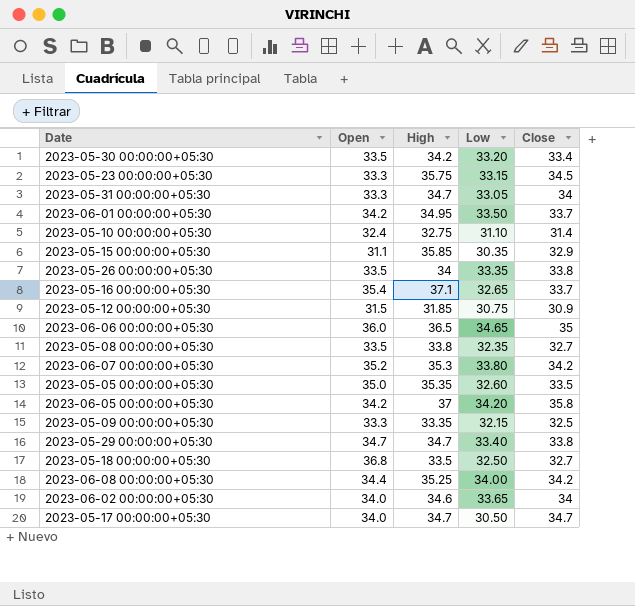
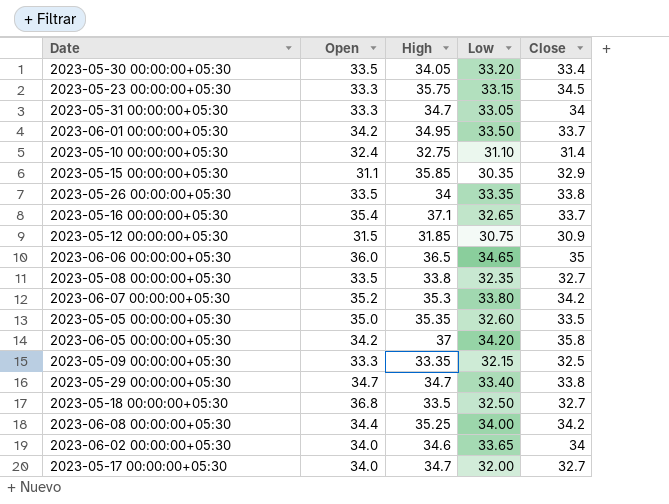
2023-05-30 00:00:00+05:30 | High: 34.2 -> 34.05
2023-05-17 00:00:00+05:30 | Low: 30.50 -> 32.00
2023-05-17 00:00:00+05:30 | Close: 34.7 -> 32.7

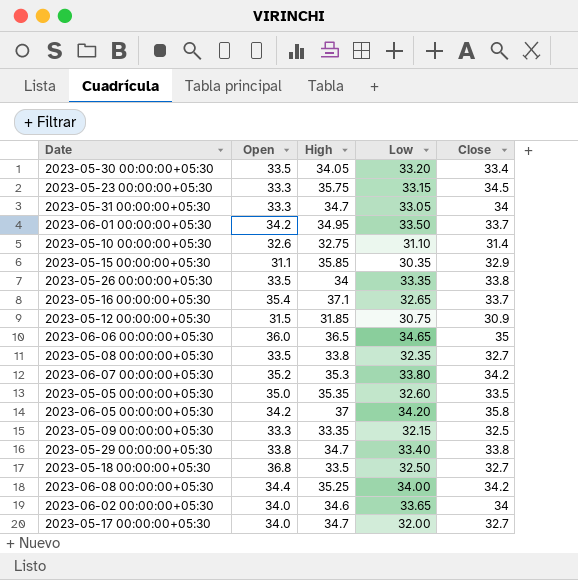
2023-05-10 00:00:00+05:30 | Open: 32.4 -> 32.6
2023-05-29 00:00:00+05:30 | Open: 34.7 -> 33.8

